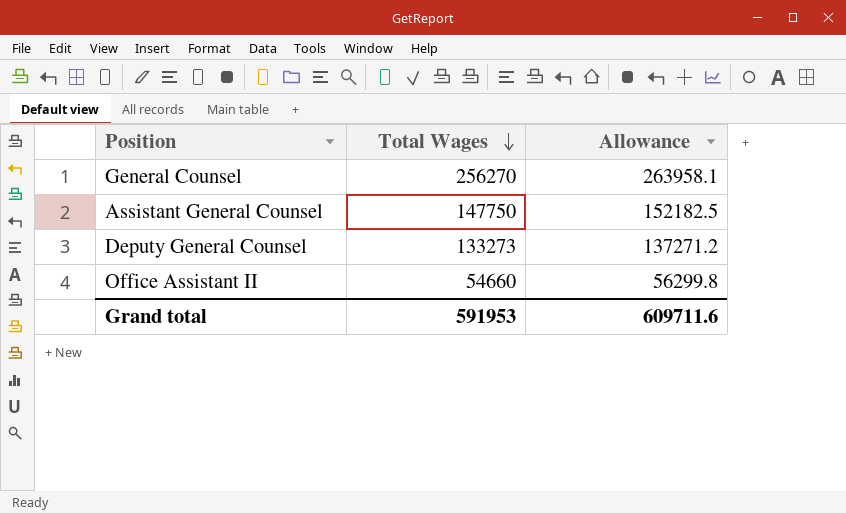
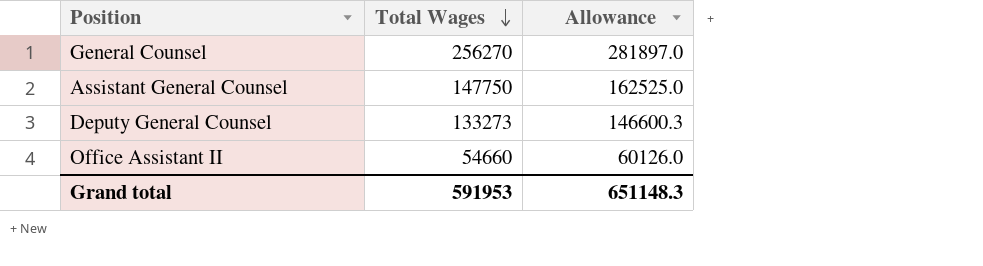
column Allowance | formula: [Total Wages] * 1.03 -> [Total Wages] * 1.1
Grand total | Allowance: 609711.6 -> 651148.3

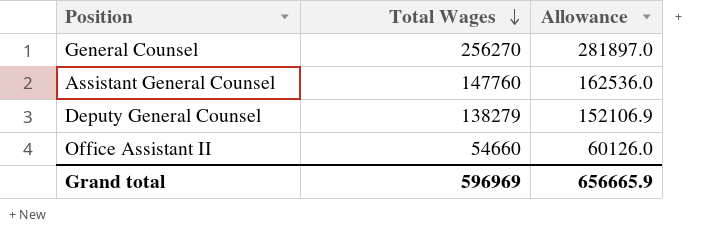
Assistant General Counsel | Total Wages: 147750 -> 147760
Assistant General Counsel | Allowance: 162525.0 -> 162536.0
Deputy General Counsel | Total Wages: 133273 -> 138279
Deputy General Counsel | Allowance: 146600.3 -> 152106.9
Grand total | Total Wages: 591953 -> 596969
Grand total | Allowance: 651148.3 -> 656665.9

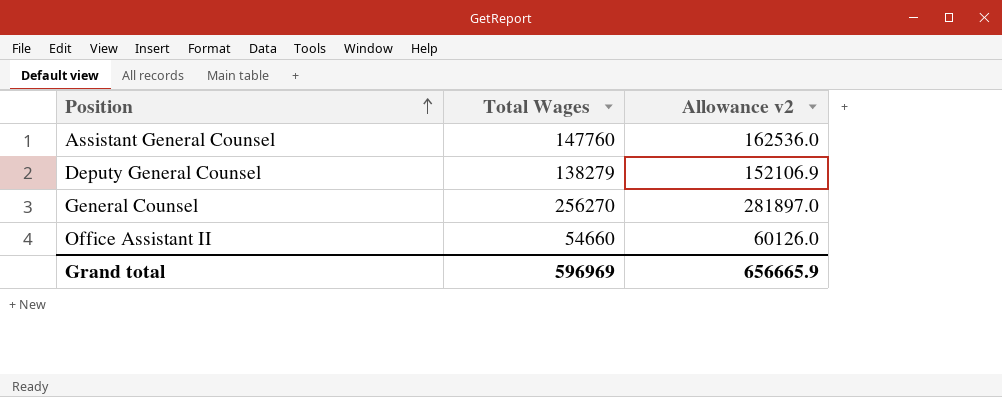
row order: Total Wages descending -> Position ascending
column name: Allowance -> Allowance v2

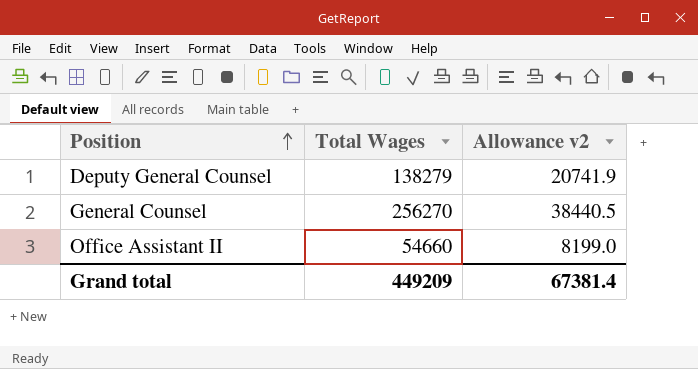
column Allowance v2 | formula: [Total Wages] * 1.1 -> [Total Wages] * 0.15
row Assistant General Counsel: 147760 | 162536.0 -> none
Grand total | Total Wages: 596969 -> 449209
Grand total | Allowance v2: 656665.9 -> 67381.4

